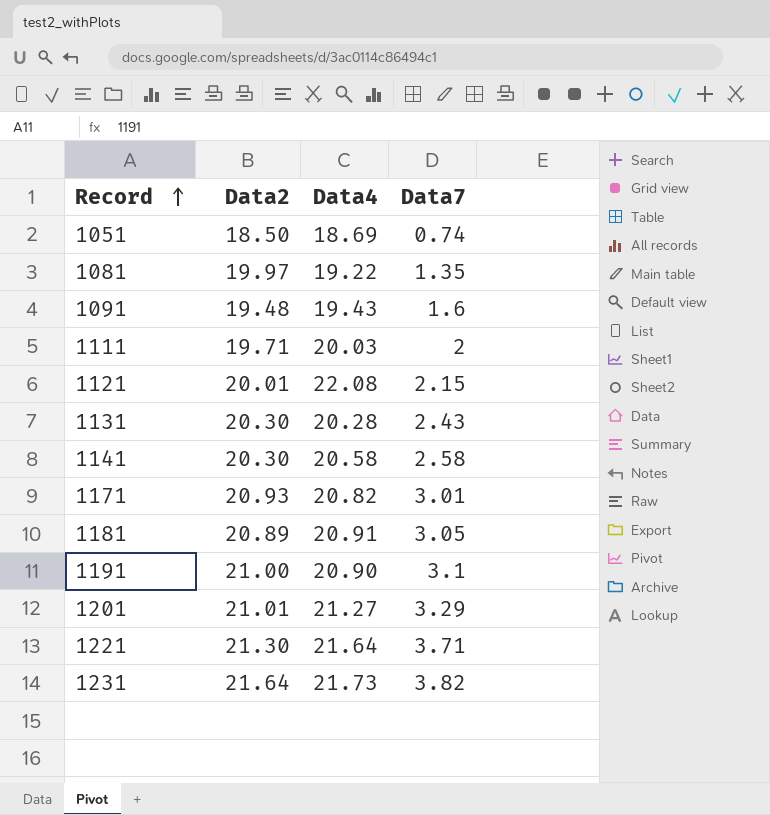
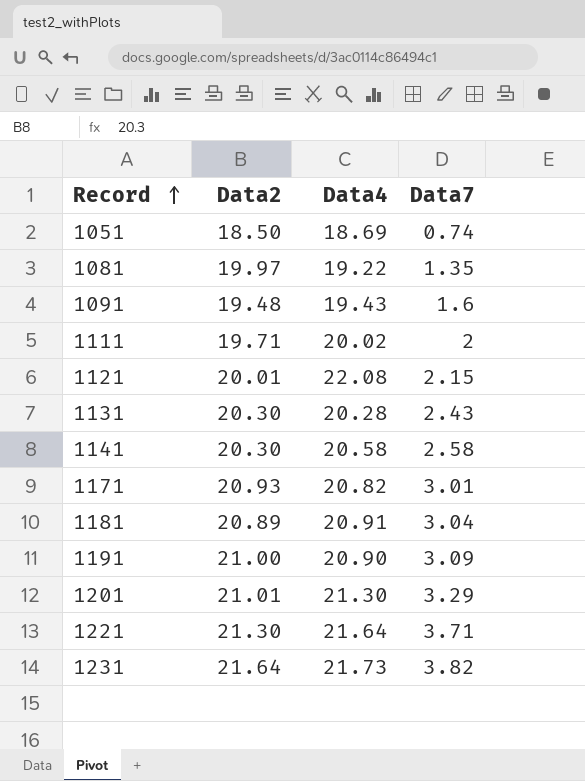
1111 | Data4: 20.03 -> 20.02
1181 | Data7: 3.05 -> 3.04
1191 | Data7: 3.1 -> 3.09
1201 | Data4: 21.27 -> 21.30

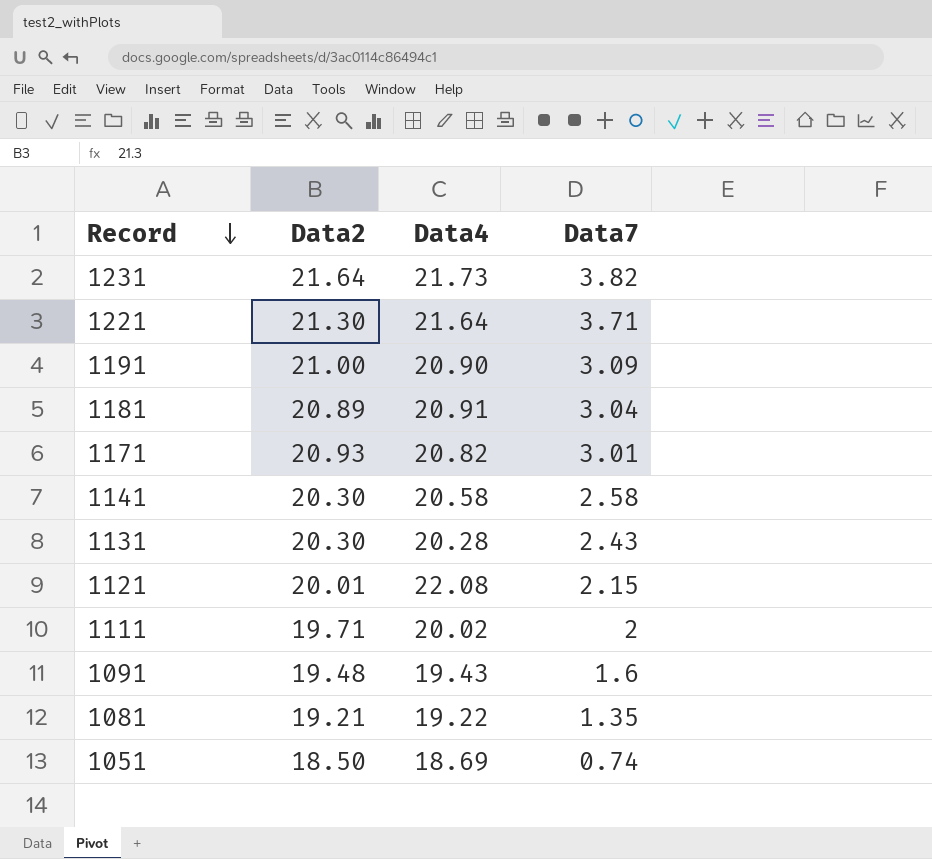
row order: Record ascending -> Record descending
row 1201: 21.01 | 21.30 | 3.29 -> none
1081 | Data2: 19.97 -> 19.21

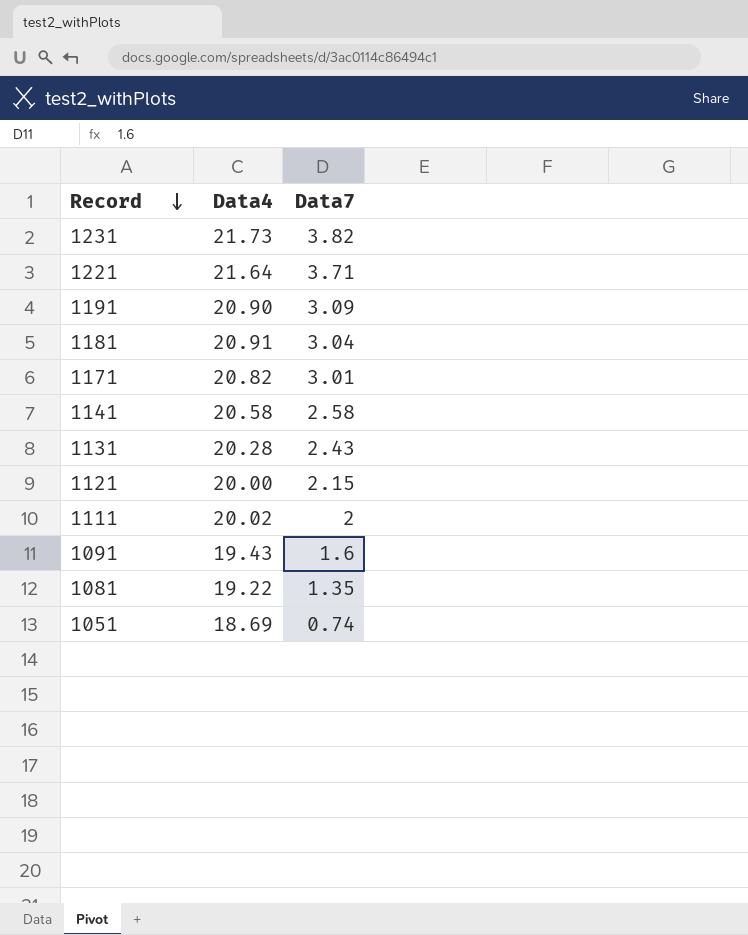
column Data2 | position: 2 -> none
1121 | Data4: 22.08 -> 20.00

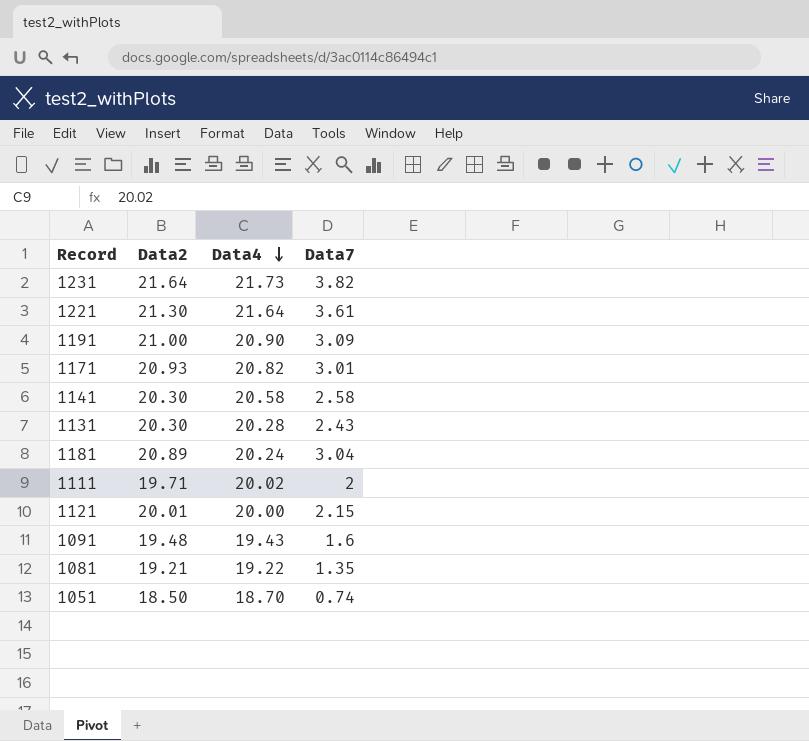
row order: Record descending -> Data4 descending
column Data2 | position: none -> 2
1221 | Data7: 3.71 -> 3.61
1181 | Data4: 20.91 -> 20.24
1051 | Data4: 18.69 -> 18.70

